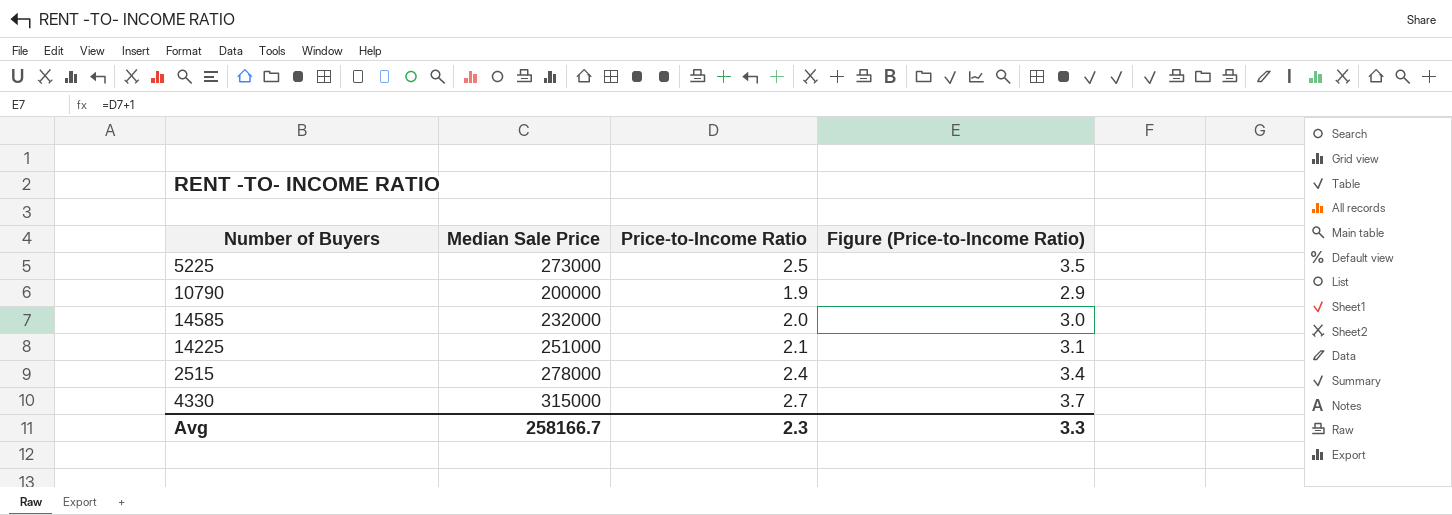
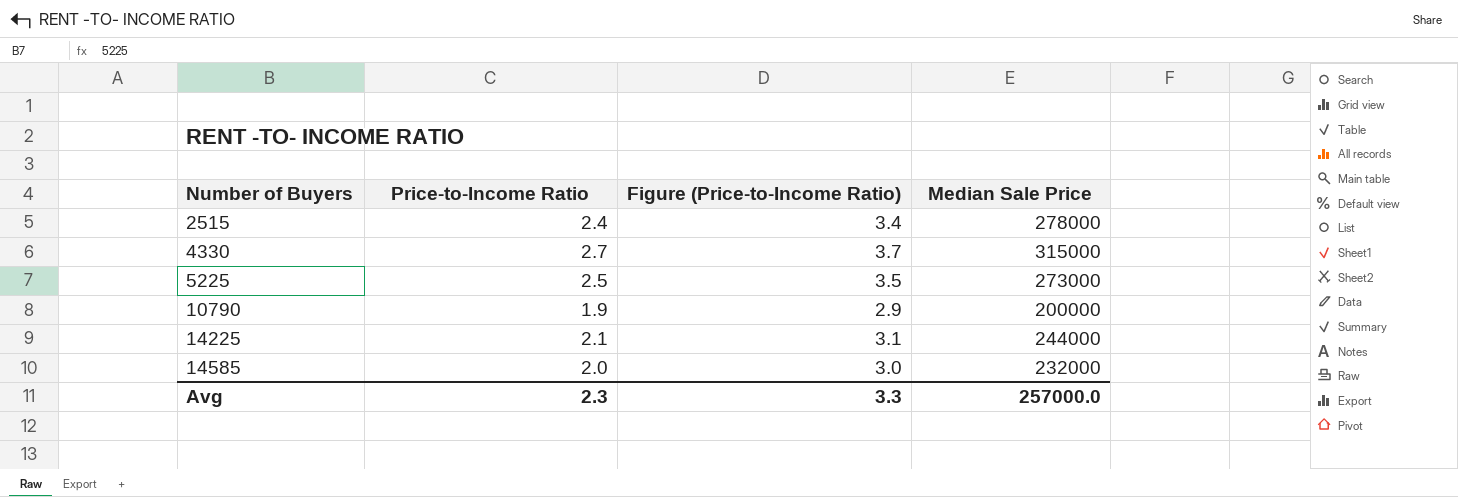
row order: none -> Number of Buyers ascending
column Median Sale Price | position: 2 -> 4
14225 | Median Sale Price: 251000 -> 244000
Avg | Median Sale Price: 258166.7 -> 257000.0

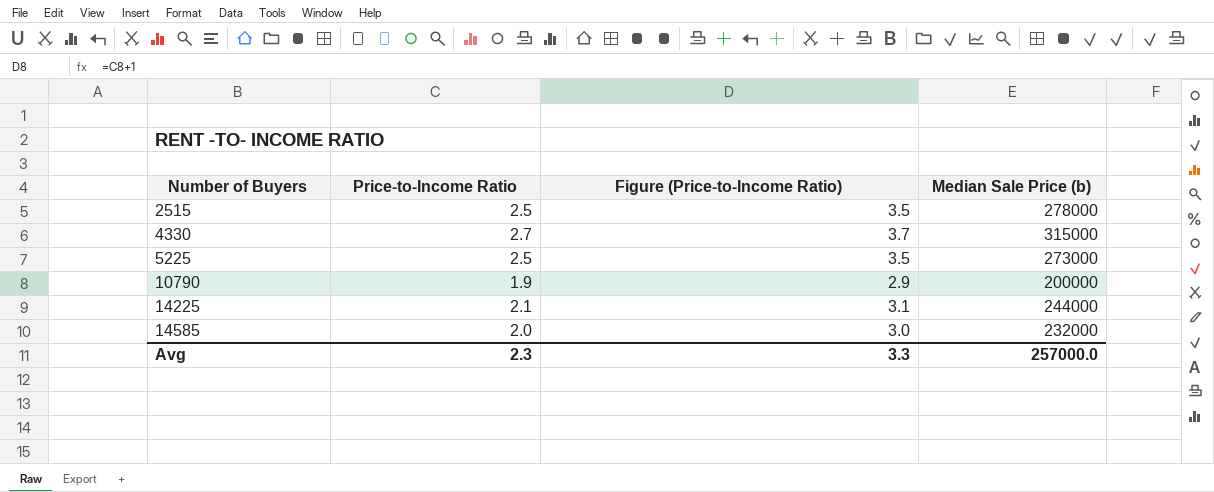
column name: Median Sale Price -> Median Sale Price (b)
2515 | Price-to-Income Ratio: 2.4 -> 2.5
2515 | Figure (Price-to-Income Ratio): 3.4 -> 3.5

